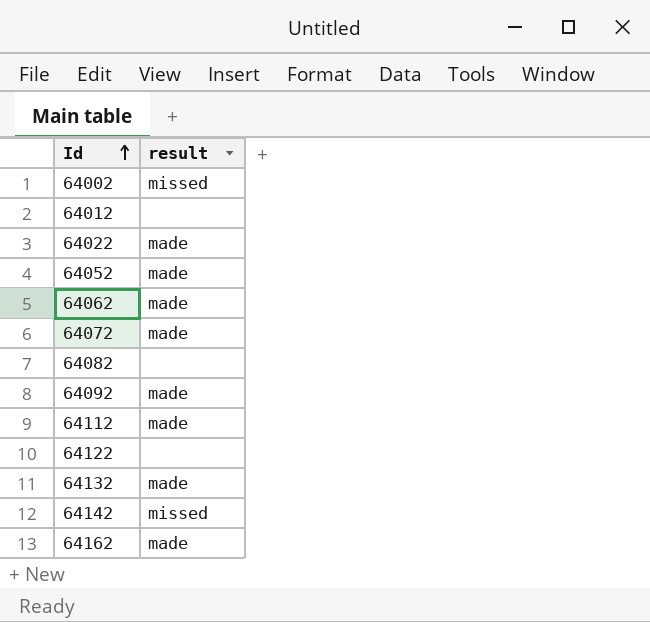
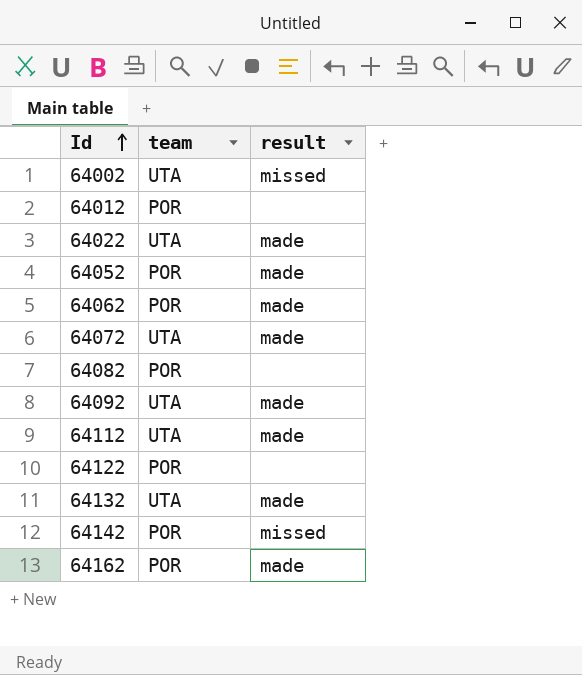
column team | position: none -> 2

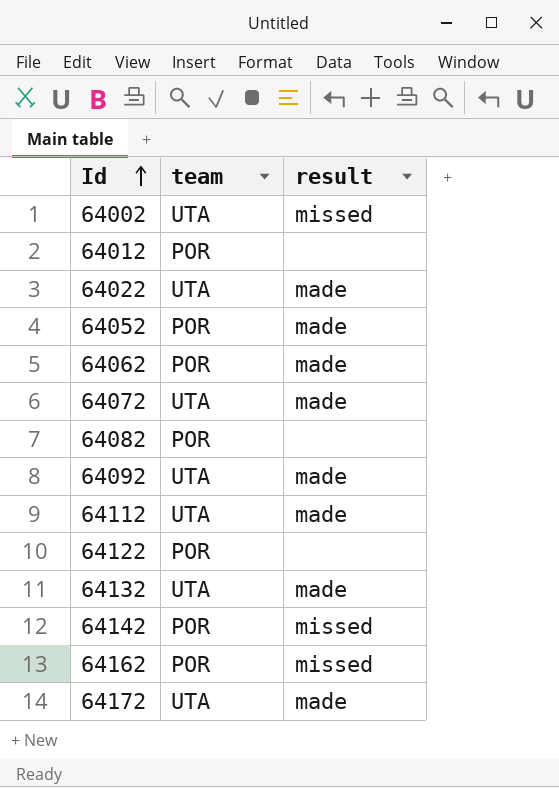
64162 | result: made -> missed
row 64172: none -> UTA | made

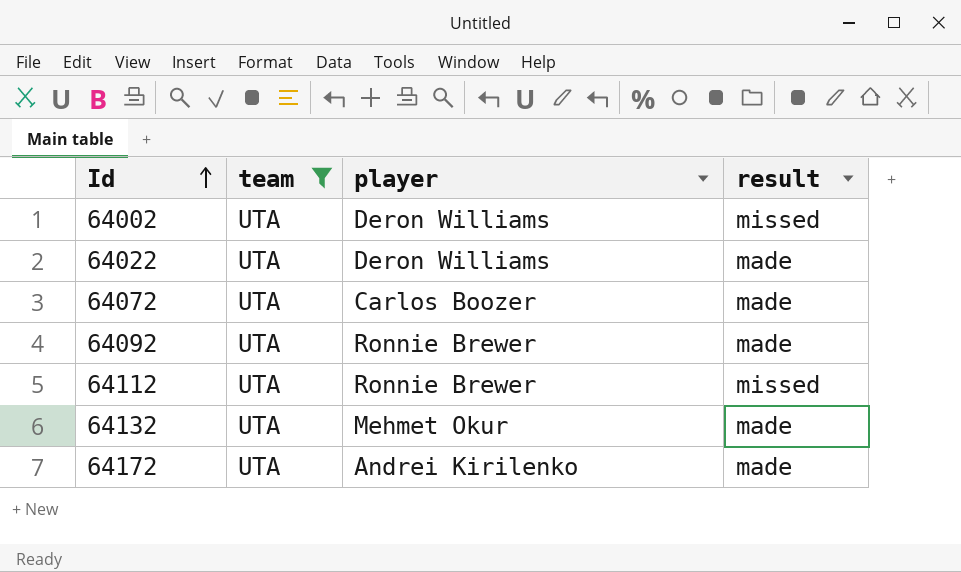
filter: none -> team = UTA
column player | position: none -> 3
64112 | result: made -> missed

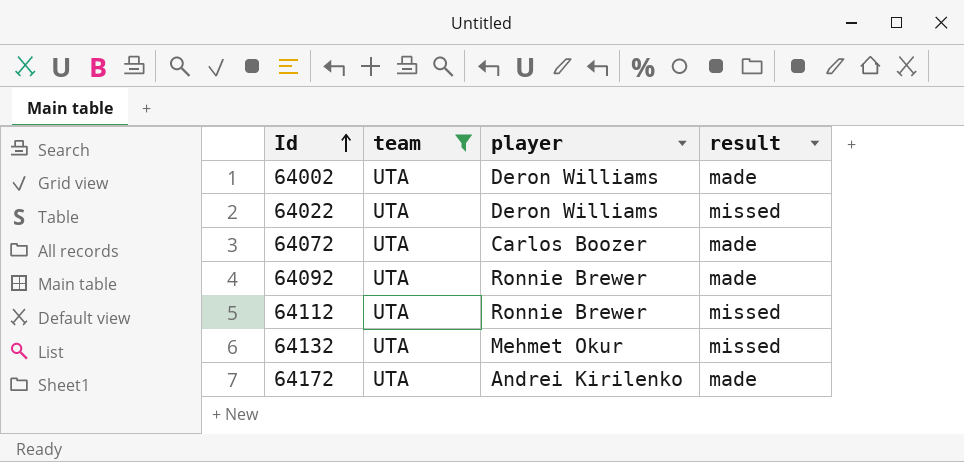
64002 | result: missed -> made
64022 | result: made -> missed
64132 | result: made -> missed

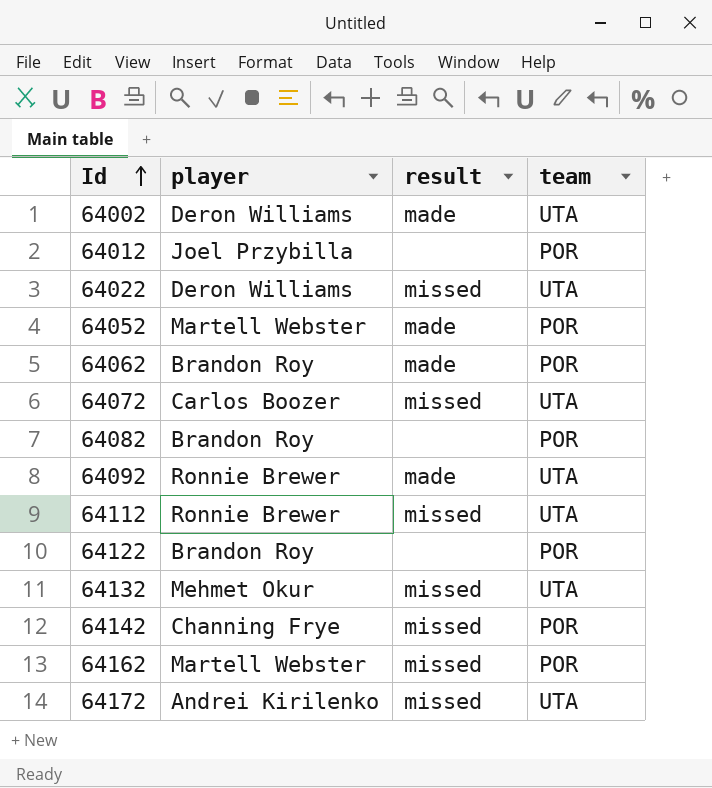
filter: team = UTA -> none
column team | position: 2 -> 4
64072 | result: made -> missed
64172 | result: made -> missed

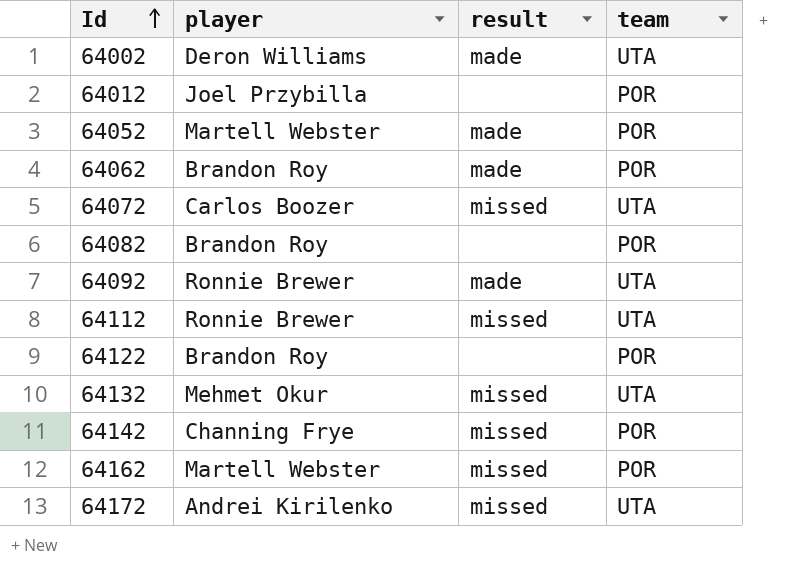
row 64022: Deron Williams | missed | UTA -> none

